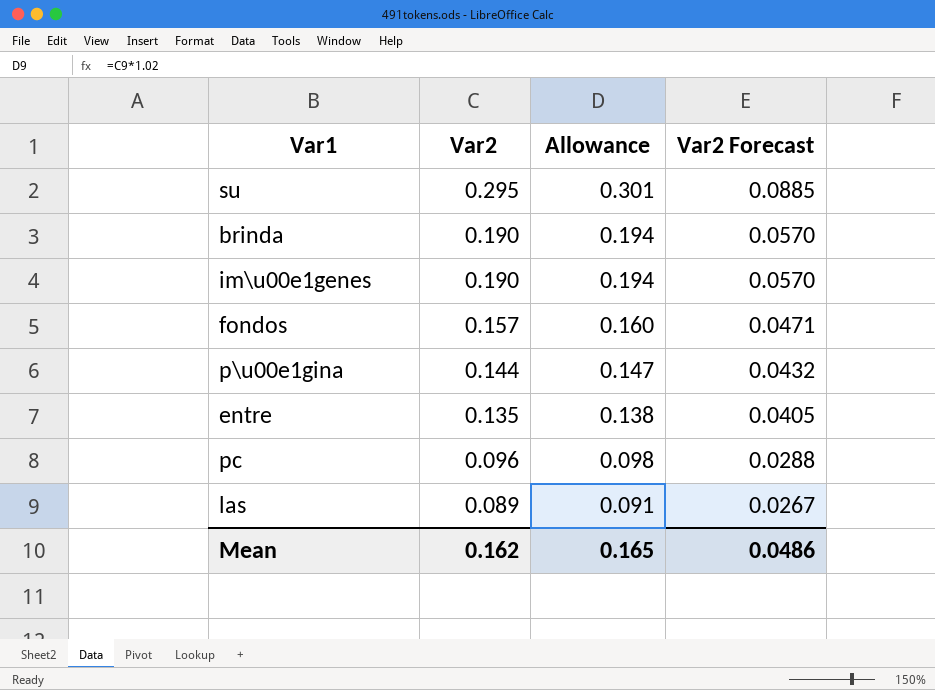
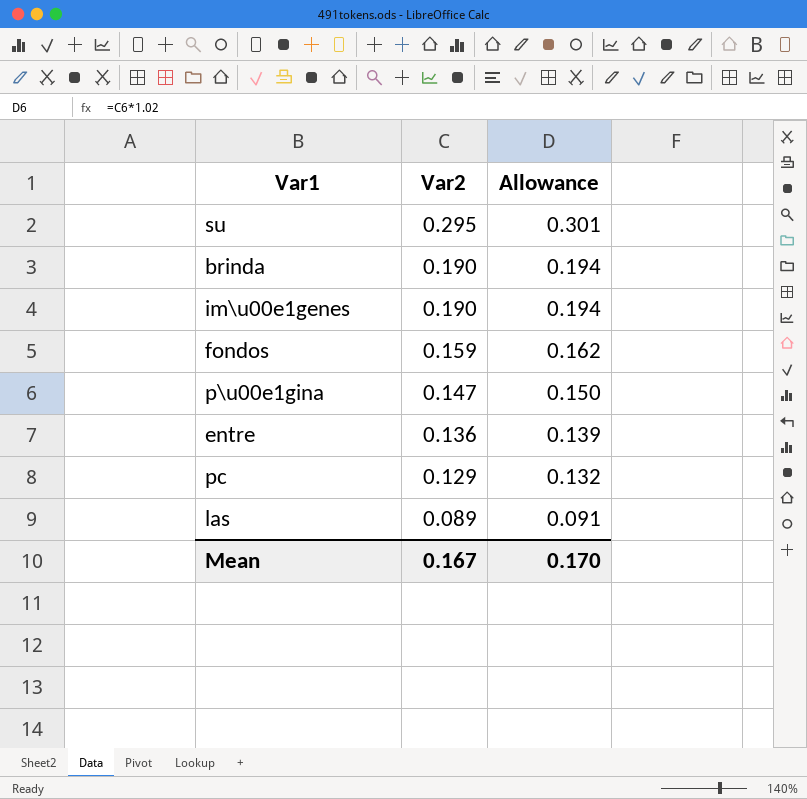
column Var2 Forecast | formula: [Var2] * 0.3 -> none
fondos | Var2: 0.157 -> 0.159
fondos | Allowance: 0.160 -> 0.162
p\u00e1gina | Var2: 0.144 -> 0.147
p\u00e1gina | Allowance: 0.147 -> 0.150
entre | Var2: 0.135 -> 0.136
entre | Allowance: 0.138 -> 0.139
pc | Var2: 0.096 -> 0.129
pc | Allowance: 0.098 -> 0.132
Mean | Var2: 0.162 -> 0.167
Mean | Allowance: 0.165 -> 0.170

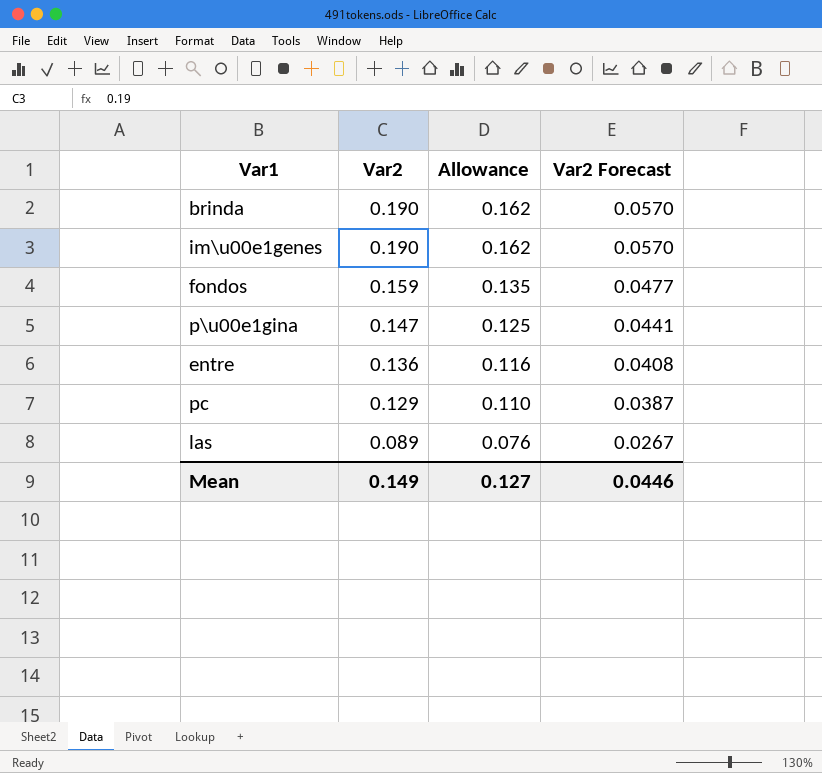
column Allowance | formula: [Var2] * 1.02 -> [Var2] * 0.85
column Var2 Forecast | formula: none -> [Var2] * 0.3
row su: 0.295 | 0.301 -> none
Mean | Var2: 0.167 -> 0.149
Mean | Allowance: 0.170 -> 0.127

